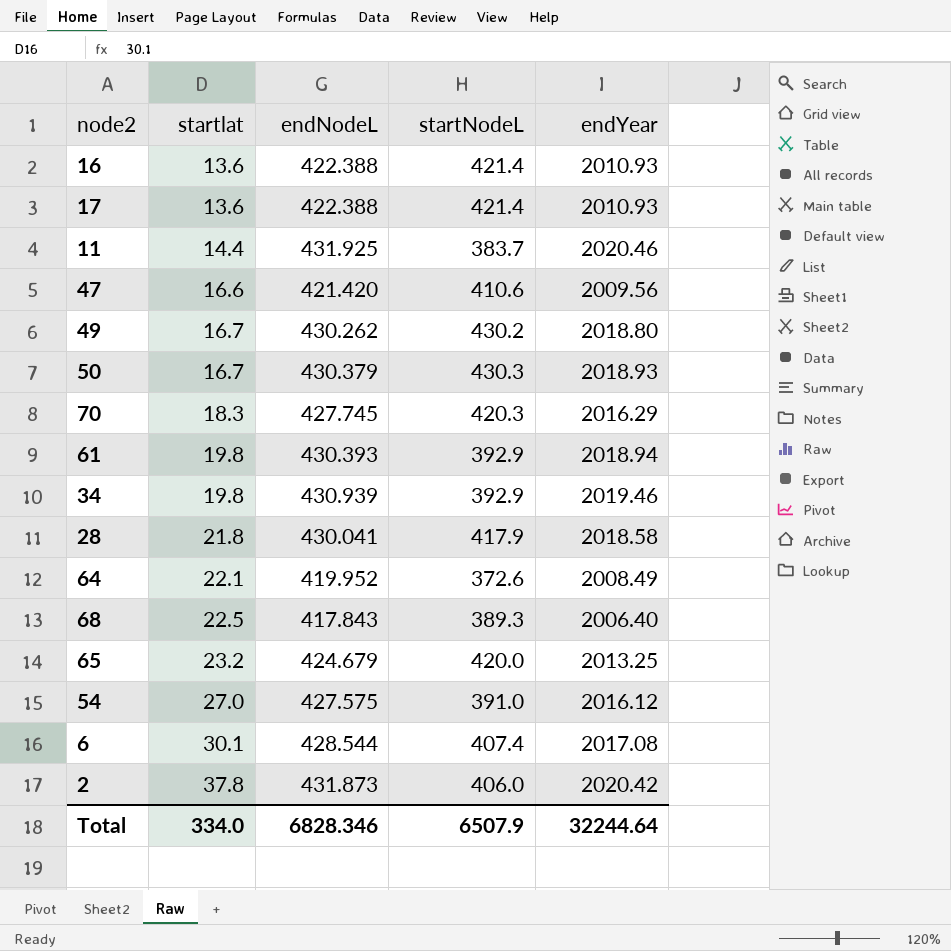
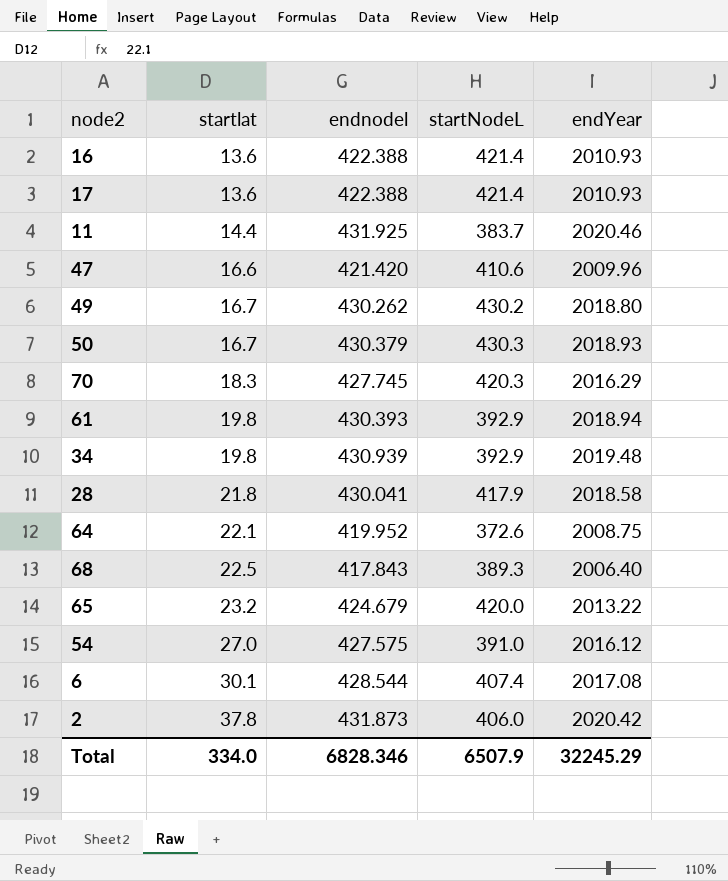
column name: endNodeL -> endnodel
47 | endYear: 2009.56 -> 2009.96
34 | endYear: 2019.46 -> 2019.48
64 | endYear: 2008.49 -> 2008.75
65 | endYear: 2013.25 -> 2013.22
Total | endYear: 32244.64 -> 32245.29

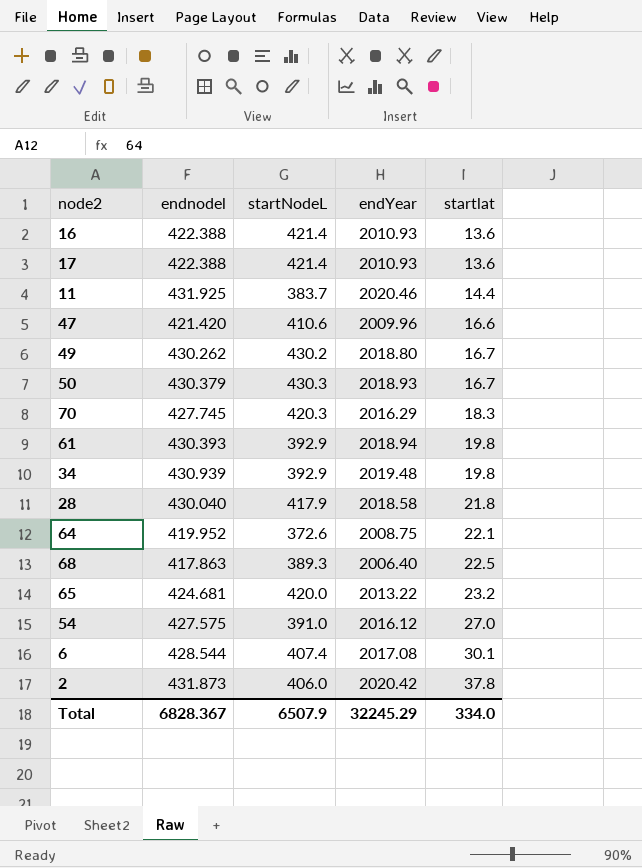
column startlat | position: 2 -> 5
28 | endnodel: 430.041 -> 430.040
68 | endnodel: 417.843 -> 417.863
65 | endnodel: 424.679 -> 424.681
Total | endnodel: 6828.346 -> 6828.367

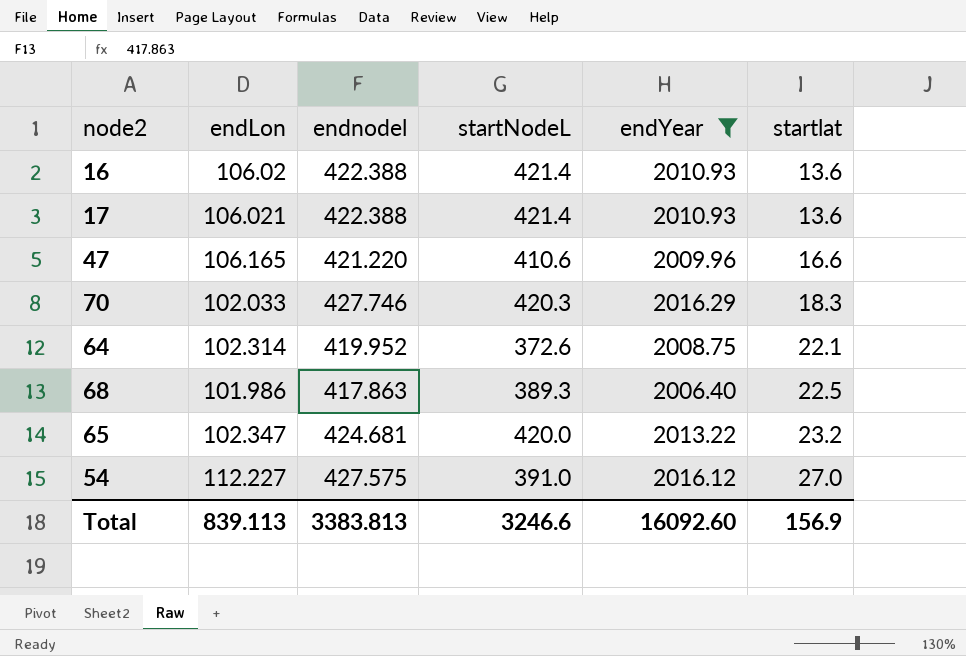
filter: none -> endYear <= 2016.29
column endLon | position: none -> 2
47 | endnodel: 421.420 -> 421.220
70 | endnodel: 427.745 -> 427.746
Total | endnodel: 6828.367 -> 3383.813
Total | startNodeL: 6507.9 -> 3246.6
Total | endYear: 32245.29 -> 16092.60
Total | startlat: 334.0 -> 156.9

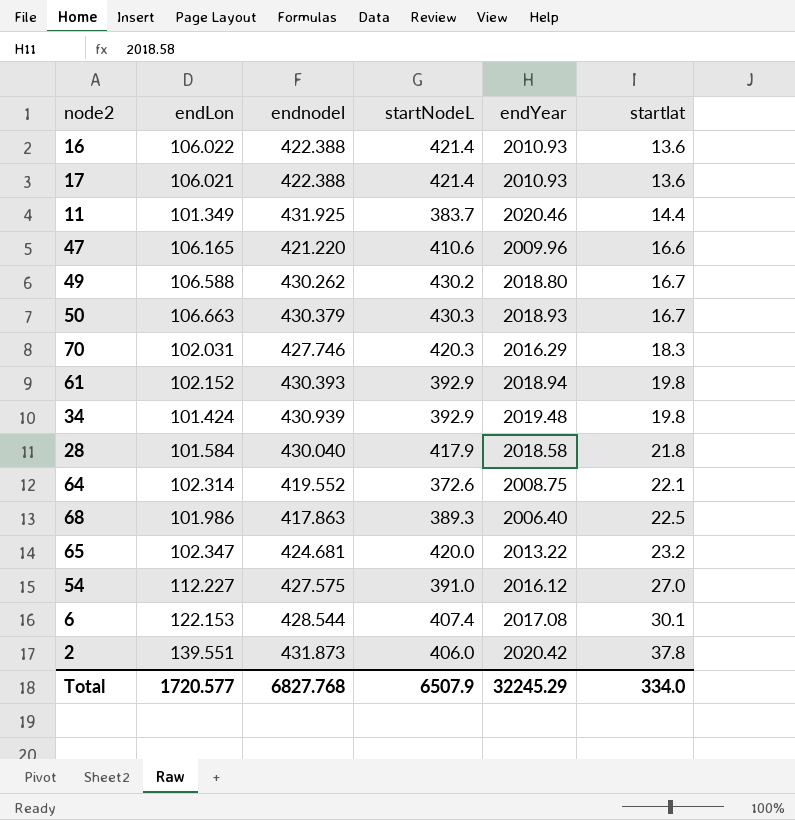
filter: endYear <= 2016.29 -> none
16 | endLon: 106.02 -> 106.022
70 | endLon: 102.033 -> 102.031
64 | endnodel: 419.952 -> 419.552
Total | endLon: 839.113 -> 1720.577
Total | endnodel: 3383.813 -> 6827.768
Total | startNodeL: 3246.6 -> 6507.9
Total | endYear: 16092.60 -> 32245.29
Total | startlat: 156.9 -> 334.0

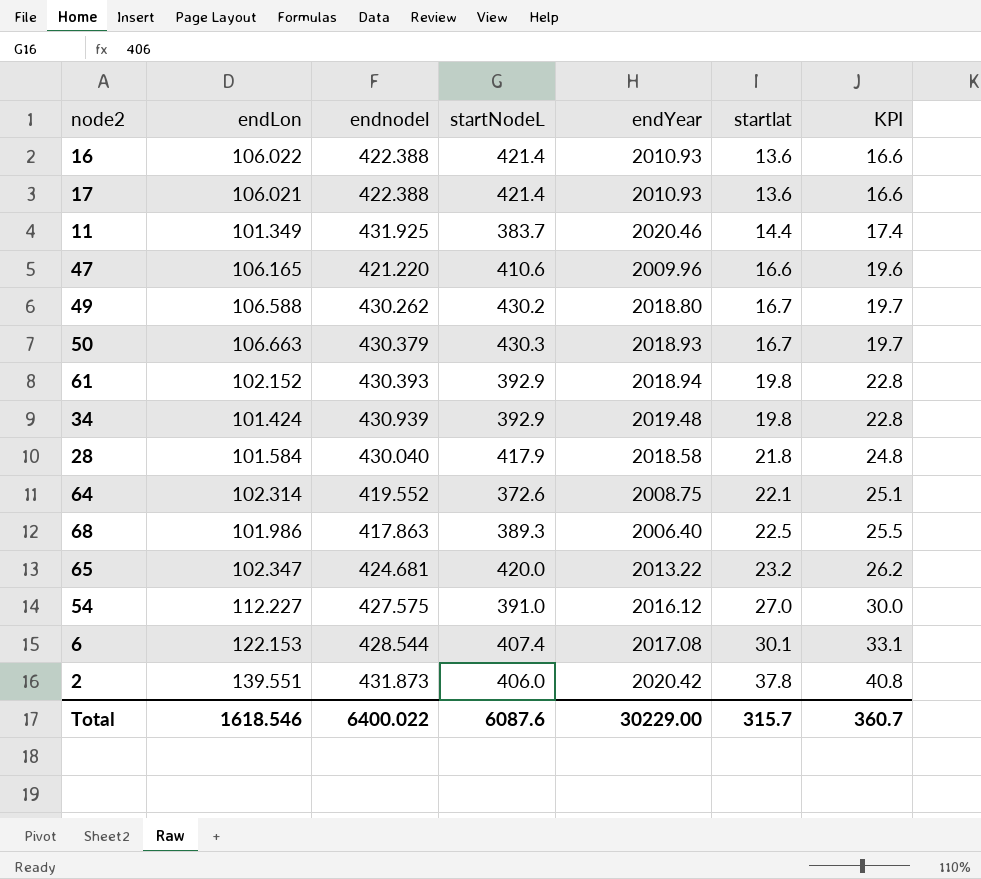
column KPI | formula: none -> [startlat] + 3
row 70: 102.031 | 427.746 | 420.3 | 2016.29 | 18.3 -> none
Total | endLon: 1720.577 -> 1618.546
Total | endnodel: 6827.768 -> 6400.022
Total | startNodeL: 6507.9 -> 6087.6
Total | endYear: 32245.29 -> 30229.00
Total | startlat: 334.0 -> 315.7

